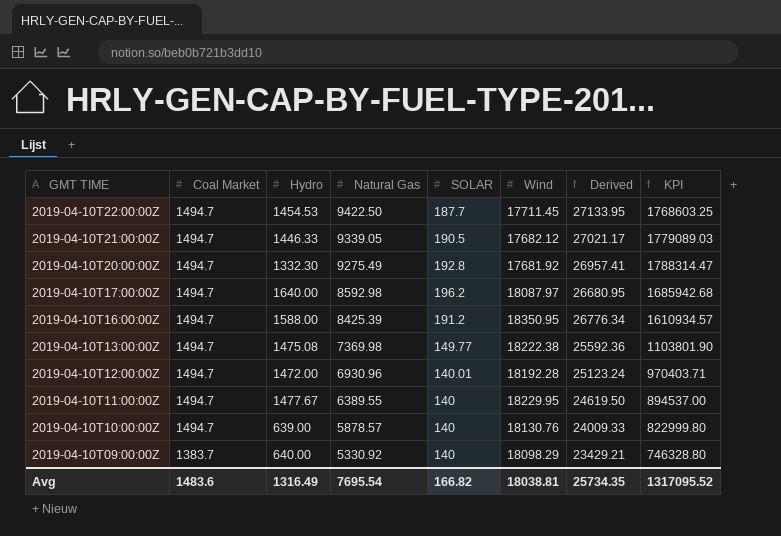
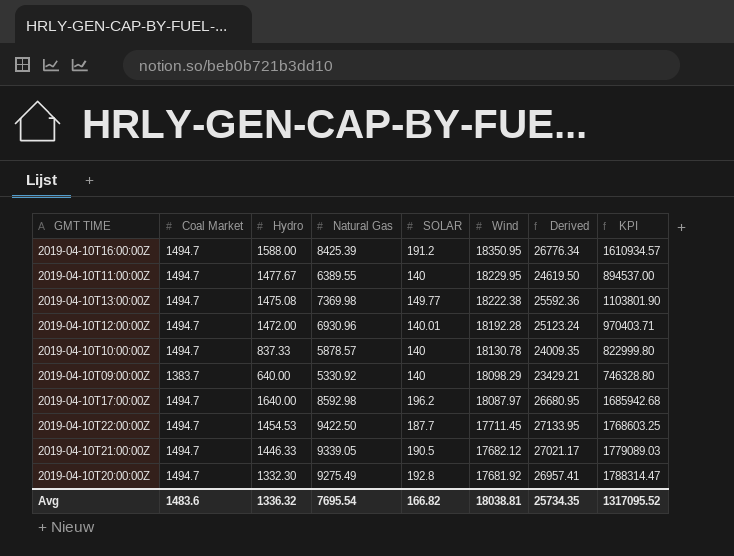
row order: GMT TIME descending -> Wind descending
2019-04-10T10:00:00Z | Hydro: 639.00 -> 837.33
2019-04-10T10:00:00Z | Wind: 18130.76 -> 18130.78
2019-04-10T10:00:00Z | Derived: 24009.33 -> 24009.35
Avg | Hydro: 1316.49 -> 1336.32

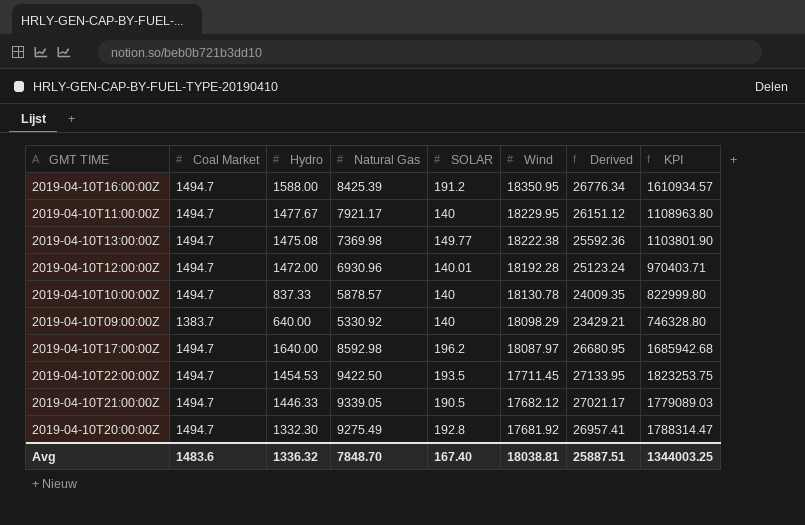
2019-04-10T11:00:00Z | Natural Gas: 6389.55 -> 7921.17
2019-04-10T11:00:00Z | Derived: 24619.50 -> 26151.12
2019-04-10T11:00:00Z | KPI: 894537.00 -> 1108963.80
2019-04-10T22:00:00Z | SOLAR: 187.7 -> 193.5
2019-04-10T22:00:00Z | KPI: 1768603.25 -> 1823253.75
Avg | Natural Gas: 7695.54 -> 7848.70
Avg | SOLAR: 166.82 -> 167.40
Avg | Derived: 25734.35 -> 25887.51
Avg | KPI: 1317095.52 -> 1344003.25

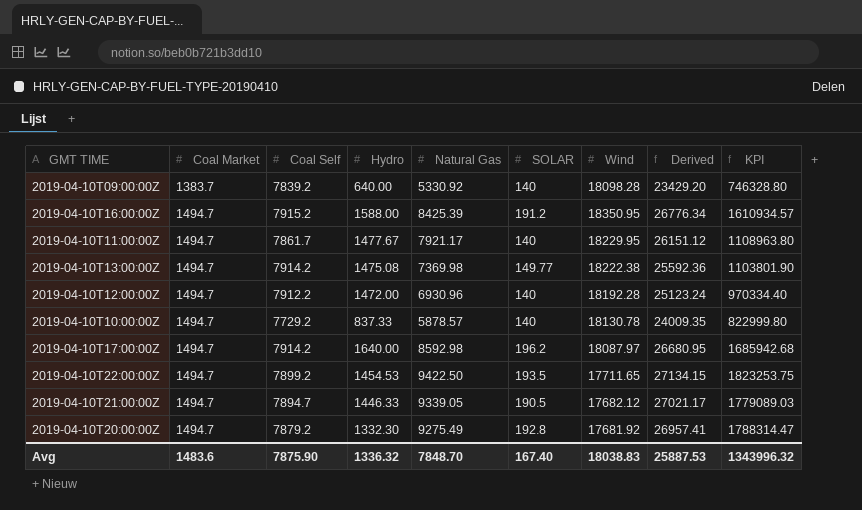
row order: Wind descending -> Coal Market ascending
column Coal Self | position: none -> 3
2019-04-10T09:00:00Z | Wind: 18098.29 -> 18098.28
2019-04-10T09:00:00Z | Derived: 23429.21 -> 23429.20
2019-04-10T12:00:00Z | SOLAR: 140.01 -> 140
2019-04-10T12:00:00Z | KPI: 970403.71 -> 970334.40
2019-04-10T22:00:00Z | Wind: 17711.45 -> 17711.65
2019-04-10T22:00:00Z | Derived: 27133.95 -> 27134.15
Avg | Wind: 18038.81 -> 18038.83
Avg | Derived: 25887.51 -> 25887.53
Avg | KPI: 1344003.25 -> 1343996.32

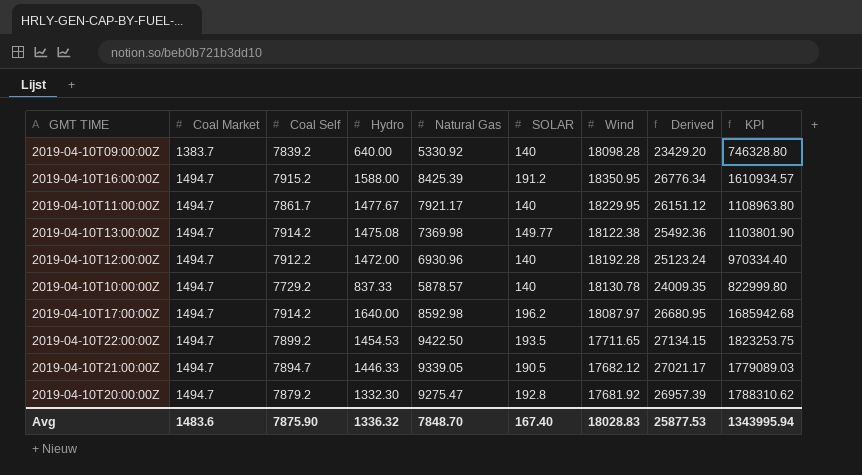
2019-04-10T13:00:00Z | Wind: 18222.38 -> 18122.38
2019-04-10T13:00:00Z | Derived: 25592.36 -> 25492.36
2019-04-10T20:00:00Z | Natural Gas: 9275.49 -> 9275.47
2019-04-10T20:00:00Z | Derived: 26957.41 -> 26957.39
2019-04-10T20:00:00Z | KPI: 1788314.47 -> 1788310.62
Avg | Wind: 18038.83 -> 18028.83
Avg | Derived: 25887.53 -> 25877.53
Avg | KPI: 1343996.32 -> 1343995.94

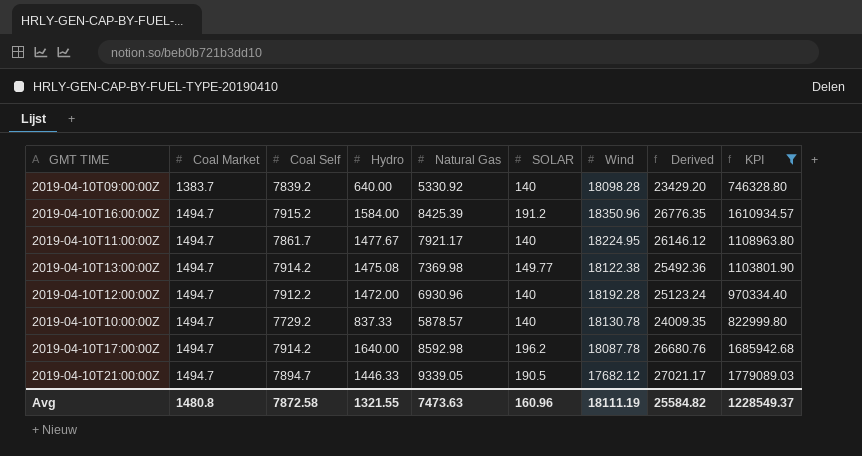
filter: none -> KPI <= 1779089.03
2019-04-10T16:00:00Z | Hydro: 1588.00 -> 1584.00
2019-04-10T16:00:00Z | Wind: 18350.95 -> 18350.96
2019-04-10T16:00:00Z | Derived: 26776.34 -> 26776.35
2019-04-10T11:00:00Z | Wind: 18229.95 -> 18224.95
2019-04-10T11:00:00Z | Derived: 26151.12 -> 26146.12
2019-04-10T17:00:00Z | Wind: 18087.97 -> 18087.78
2019-04-10T17:00:00Z | Derived: 26680.95 -> 26680.76
Avg | Coal Market: 1483.6 -> 1480.8
Avg | Coal Self: 7875.90 -> 7872.58
Avg | Hydro: 1336.32 -> 1321.55
Avg | Natural Gas: 7848.70 -> 7473.63
Avg | SOLAR: 167.40 -> 160.96
Avg | Wind: 18028.83 -> 18111.19
Avg | Derived: 25877.53 -> 25584.82
Avg | KPI: 1343995.94 -> 1228549.37

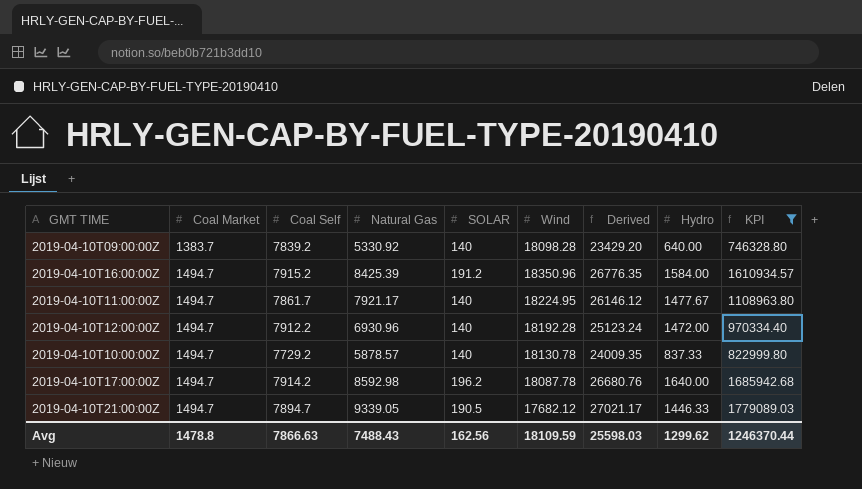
column Hydro | position: 4 -> 8
row 2019-04-10T13:00:00Z: 1494.7 | 7914.2 | 1475.08 | 7369.98 | 149.77 | 18122.38 | 25492.36 | 1103801.90 -> none
Avg | Coal Market: 1480.8 -> 1478.8
Avg | Coal Self: 7872.58 -> 7866.63
Avg | Natural Gas: 7473.63 -> 7488.43
Avg | SOLAR: 160.96 -> 162.56
Avg | Wind: 18111.19 -> 18109.59
Avg | Derived: 25584.82 -> 25598.03
Avg | Hydro: 1321.55 -> 1299.62
Avg | KPI: 1228549.37 -> 1246370.44

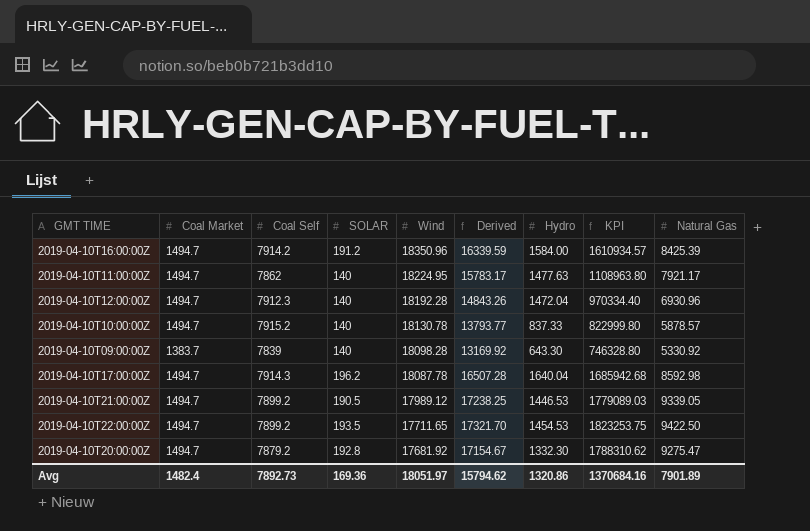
filter: KPI <= 1779089.03 -> none
row order: Coal Market ascending -> Wind descending
column Derived | formula: [Natural Gas] + [Wind] -> [Coal Self] + [Natural Gas]
column Natural Gas | position: 4 -> 9
2019-04-10T16:00:00Z | Coal Self: 7915.2 -> 7914.2
2019-04-10T11:00:00Z | Coal Self: 7861.7 -> 7862
2019-04-10T11:00:00Z | Hydro: 1477.67 -> 1477.63
2019-04-10T12:00:00Z | Coal Self: 7912.2 -> 7912.3
2019-04-10T12:00:00Z | Hydro: 1472.00 -> 1472.04
2019-04-10T10:00:00Z | Coal Self: 7729.2 -> 7915.2
2019-04-10T09:00:00Z | Coal Self: 7839.2 -> 7839
2019-04-10T09:00:00Z | Hydro: 640.00 -> 643.30
2019-04-10T17:00:00Z | Coal Self: 7914.2 -> 7914.3
2019-04-10T17:00:00Z | Hydro: 1640.00 -> 1640.04
2019-04-10T21:00:00Z | Coal Self: 7894.7 -> 7899.2
2019-04-10T21:00:00Z | Wind: 17682.12 -> 17989.12
2019-04-10T21:00:00Z | Hydro: 1446.33 -> 1446.53
Avg | Coal Market: 1478.8 -> 1482.4
Avg | Coal Self: 7866.63 -> 7892.73
Avg | SOLAR: 162.56 -> 169.36
Avg | Wind: 18109.59 -> 18051.97
Avg | Derived: 25598.03 -> 15794.62
Avg | Hydro: 1299.62 -> 1320.86
Avg | KPI: 1246370.44 -> 1370684.16
Avg | Natural Gas: 7488.43 -> 7901.89

